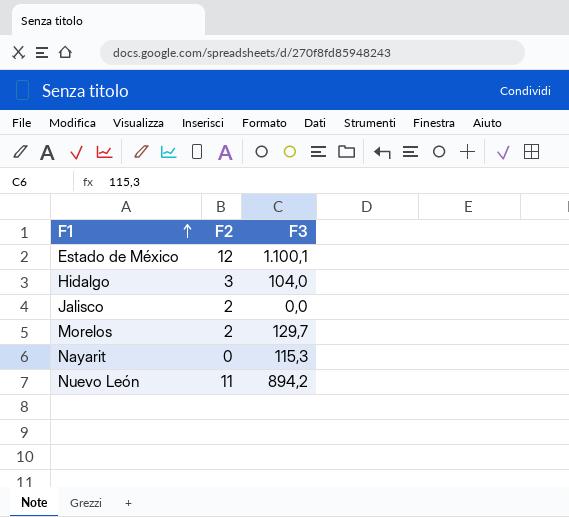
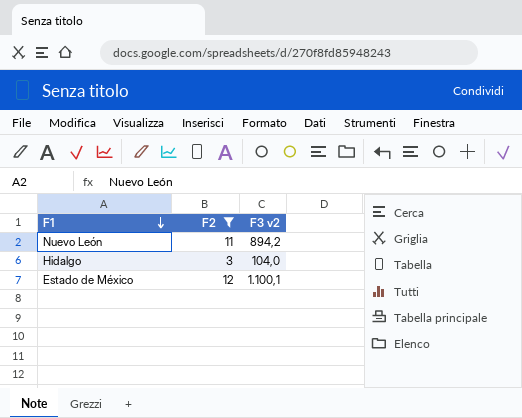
filter: none -> F2 >= 3
row order: F1 ascending -> F1 descending
column name: F3 -> F3 v2

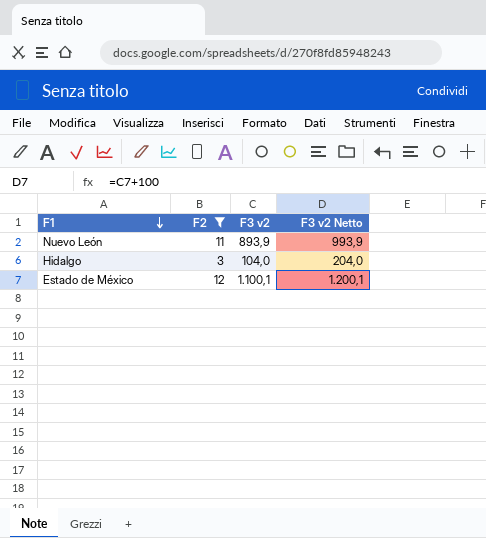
column F3 v2 Netto | formula: none -> [F3 v2] + 100
Nuevo León | F3 v2: 894,2 -> 893,9

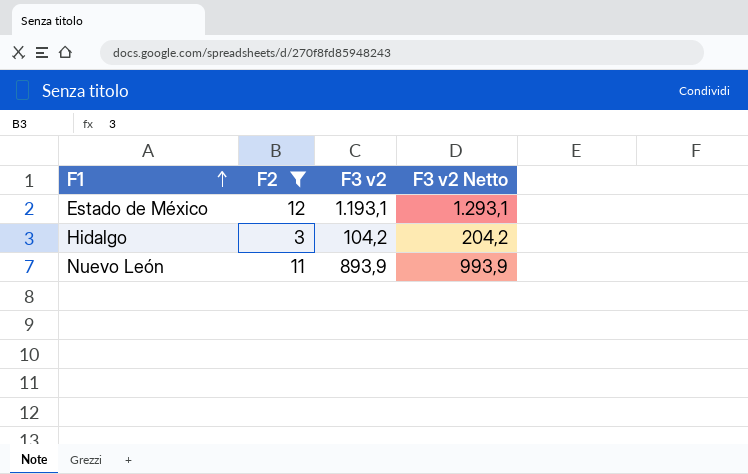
row order: F1 descending -> F1 ascending
Estado de México | F3 v2: 1.100,1 -> 1.193,1
Estado de México | F3 v2 Netto: 1.200,1 -> 1.293,1
Hidalgo | F3 v2: 104,0 -> 104,2
Hidalgo | F3 v2 Netto: 204,0 -> 204,2

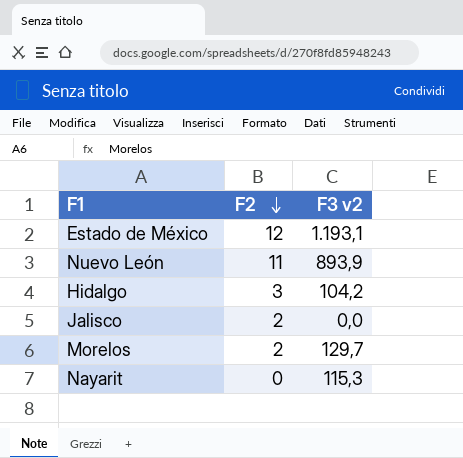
filter: F2 >= 3 -> none
row order: F1 ascending -> F2 descending
column F3 v2 Netto | formula: [F3 v2] + 100 -> none

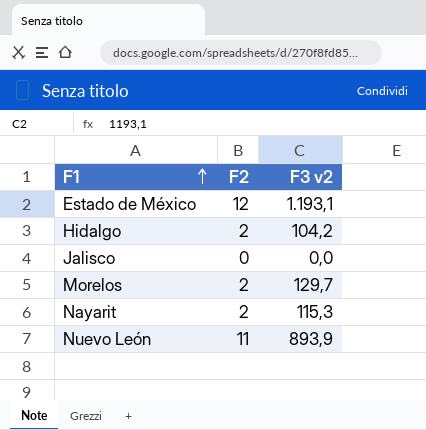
row order: F2 descending -> F1 ascending
Hidalgo | F2: 3 -> 2
Jalisco | F2: 2 -> 0
Nayarit | F2: 0 -> 2

